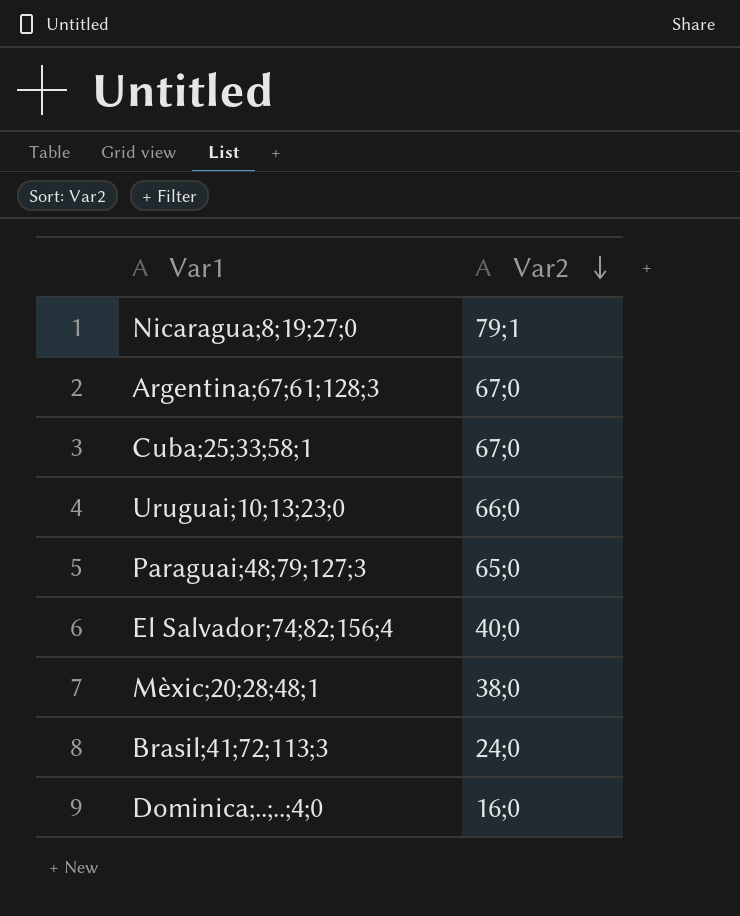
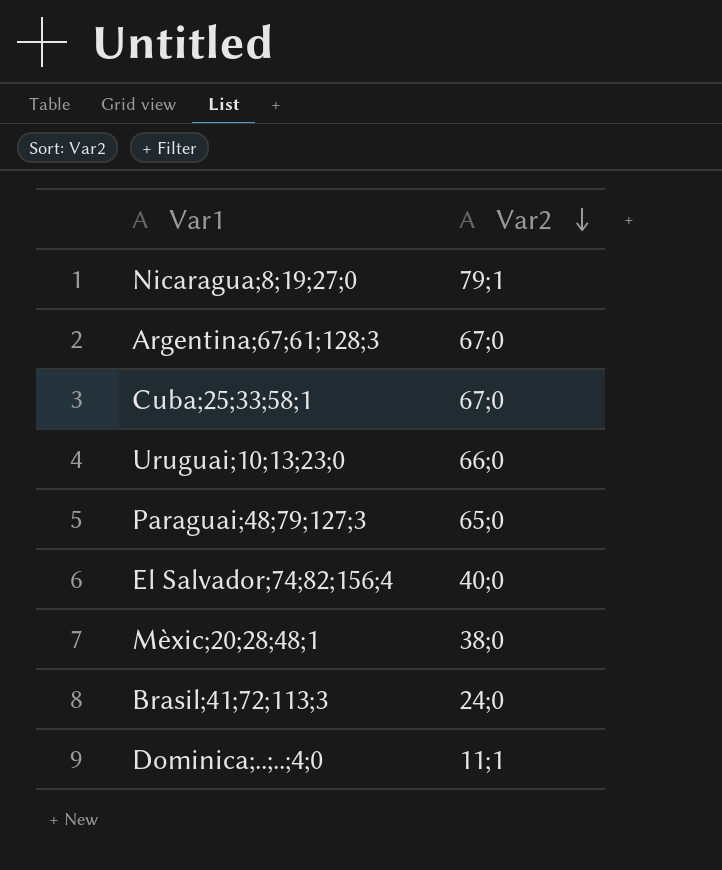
Dominica;..;..;4;0 | Var2: 16;0 -> 11;1

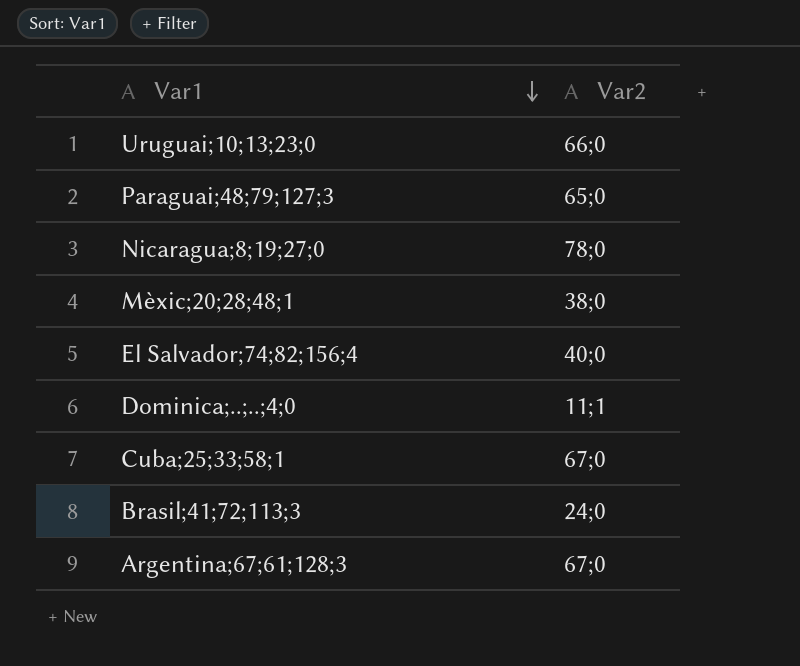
row order: Var2 descending -> Var1 descending
Nicaragua;8;19;27;0 | Var2: 79;1 -> 78;0

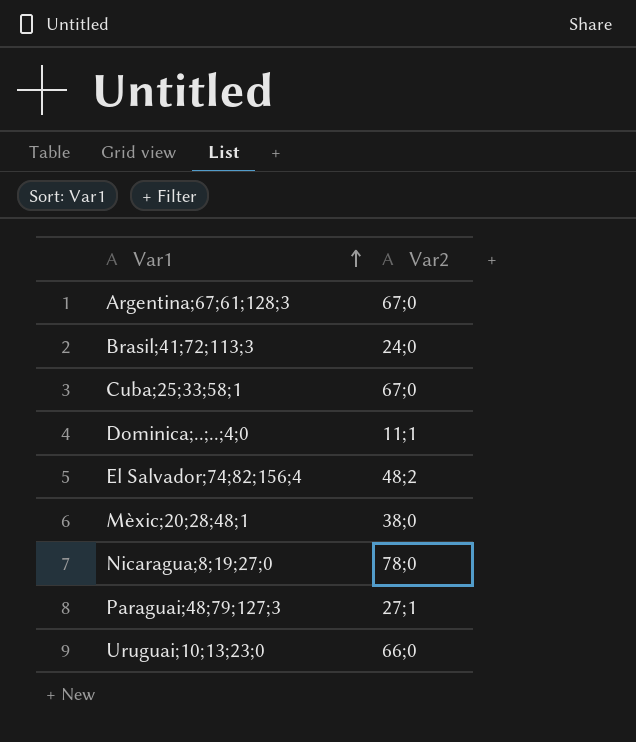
row order: Var1 descending -> Var1 ascending
El Salvador;74;82;156;4 | Var2: 40;0 -> 48;2
Paraguai;48;79;127;3 | Var2: 65;0 -> 27;1

